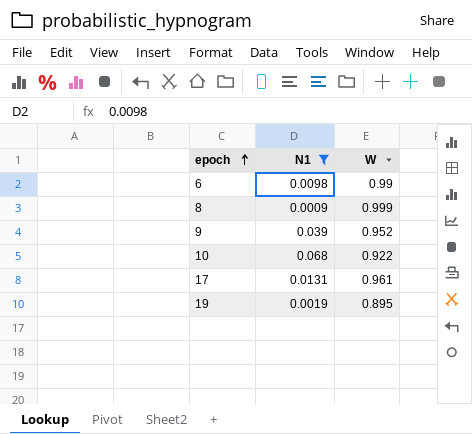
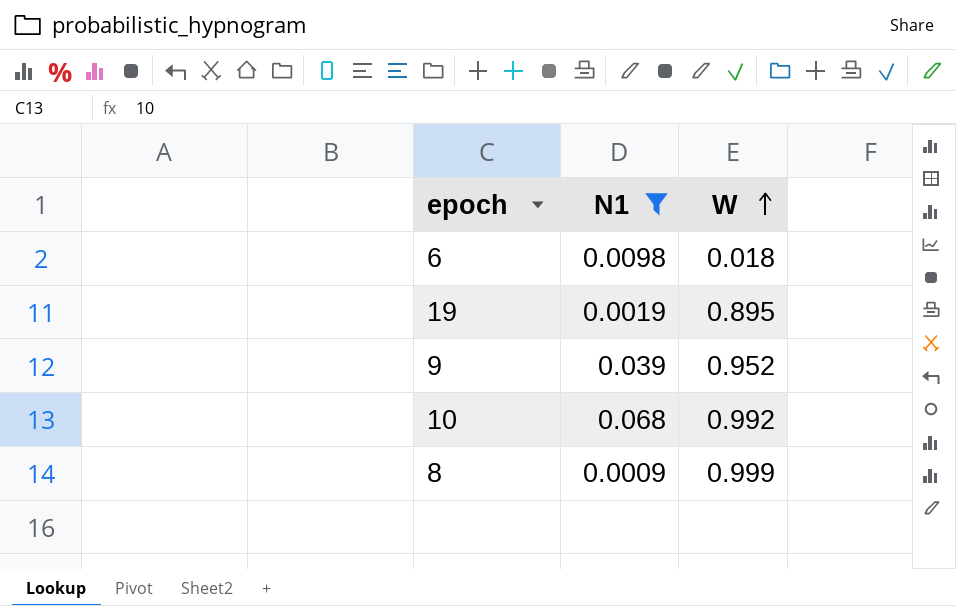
row order: epoch ascending -> W ascending
row 17: 0.0131 | 0.961 -> none
6 | W: 0.99 -> 0.018
10 | W: 0.922 -> 0.992

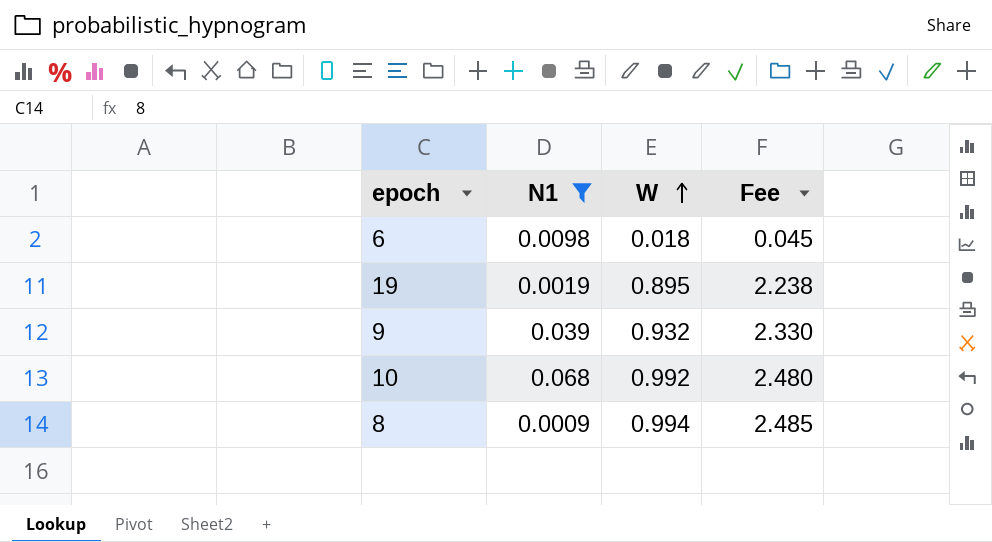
column Fee | formula: none -> [W] * 2.5
9 | W: 0.952 -> 0.932
8 | W: 0.999 -> 0.994

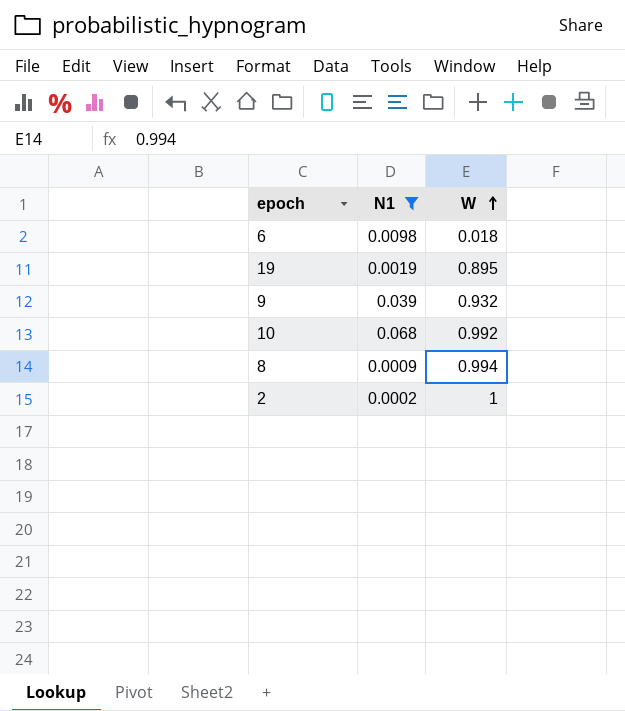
column Fee | formula: [W] * 2.5 -> none
row 2: none -> 0.0002 | 1

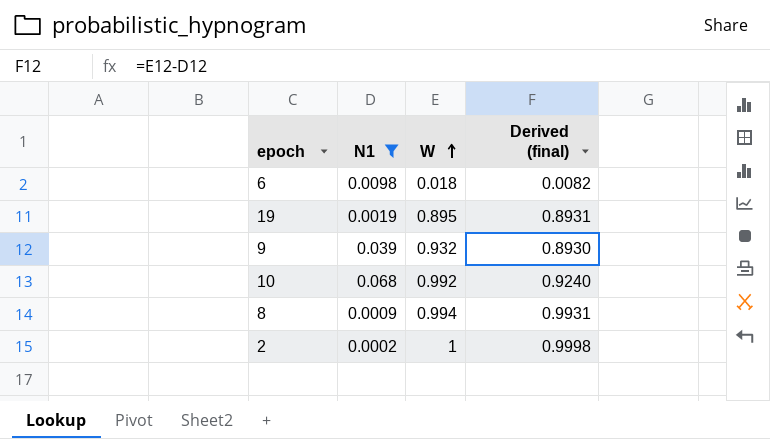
column Derived (final) | formula: none -> [W] - [N1]

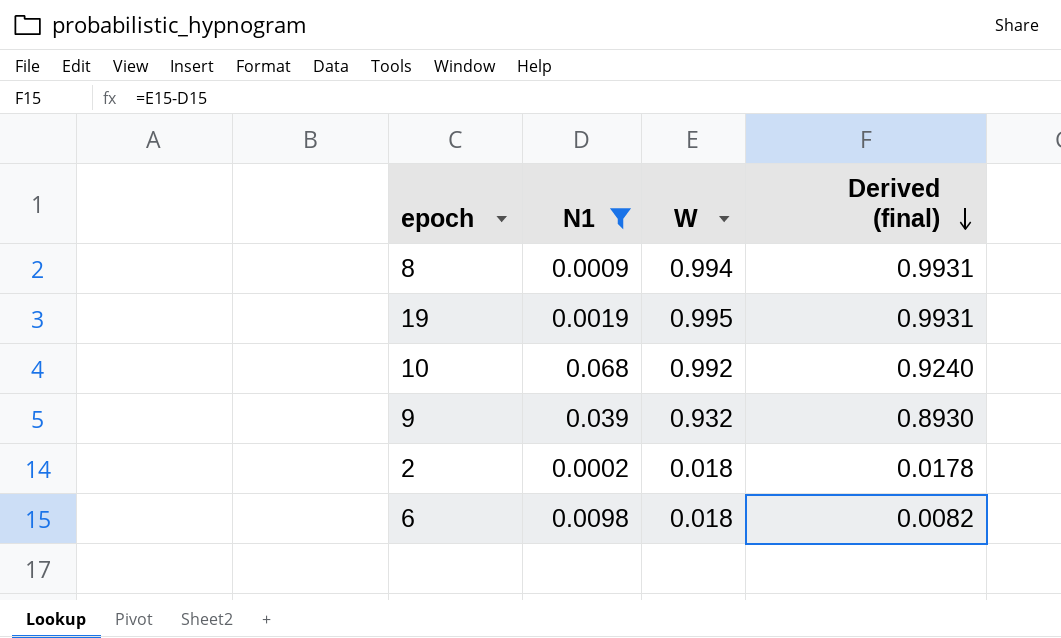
row order: W ascending -> Derived (final) descending
19 | W: 0.895 -> 0.995
19 | Derived (final): 0.8931 -> 0.9931
2 | W: 1 -> 0.018
2 | Derived (final): 0.9998 -> 0.0178

